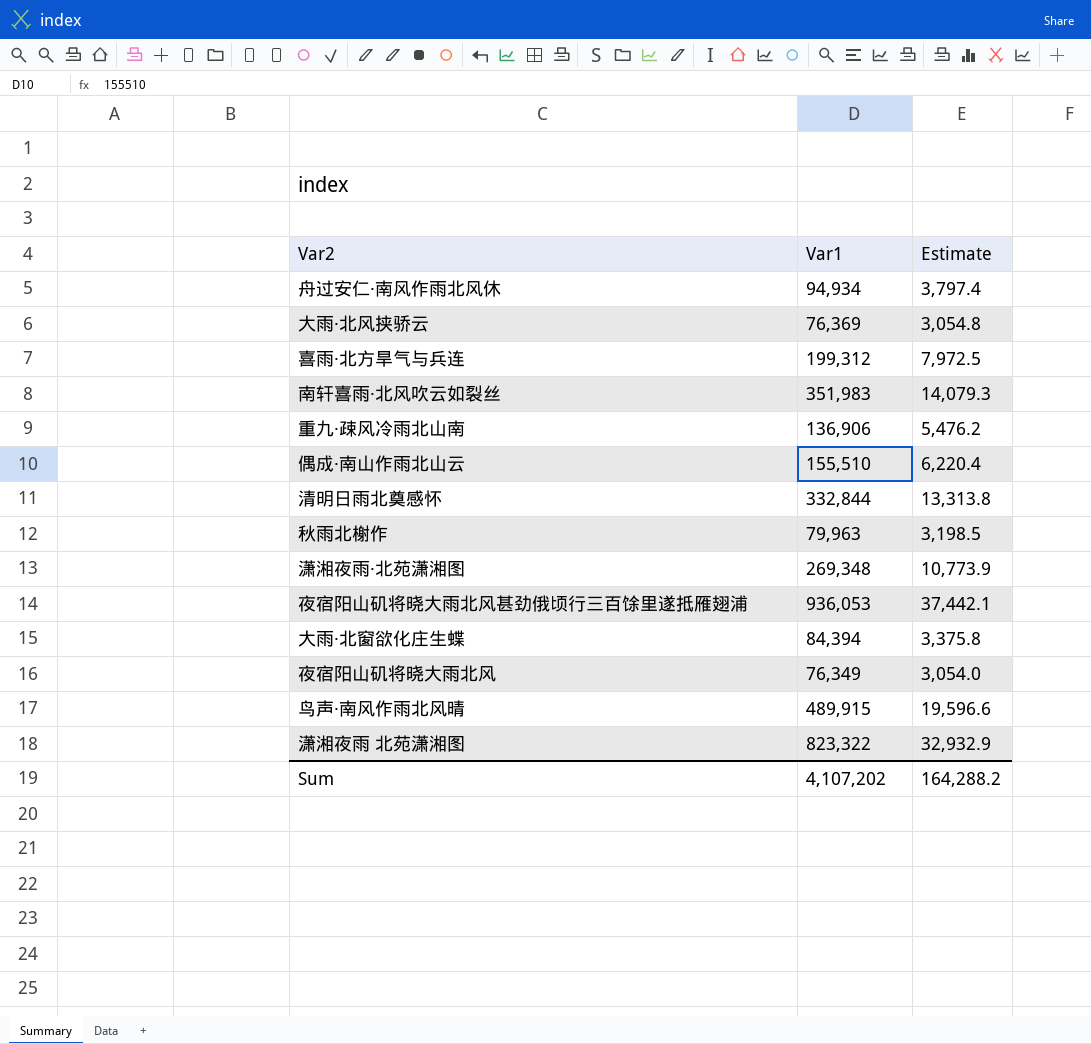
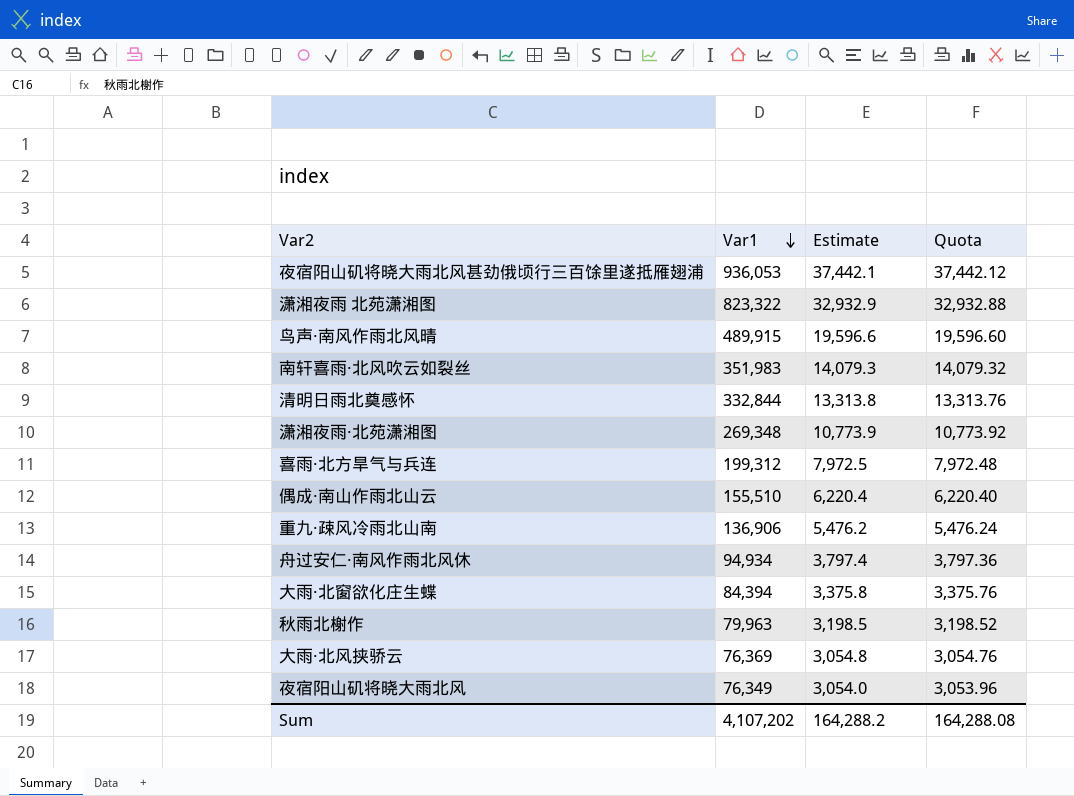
row order: none -> Var1 descending
column Quota | formula: none -> [Var1] * 0.04

